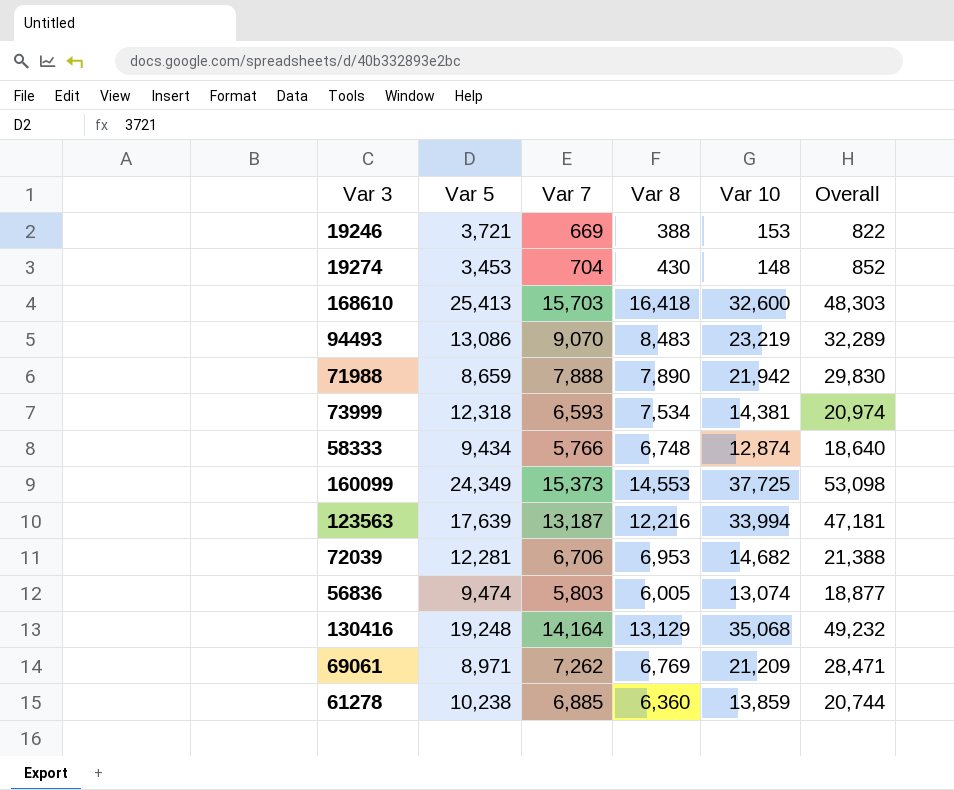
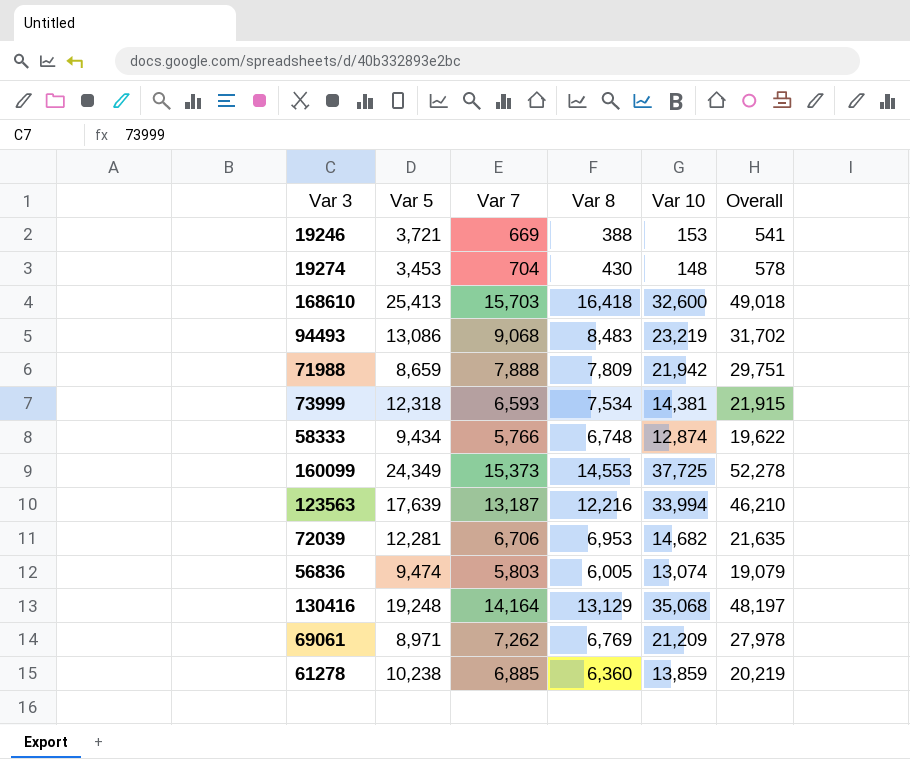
column Overall | formula: [Var 7] + [Var 10] -> [Var 8] + [Var 10]
94493 | Var 7: 9,070 -> 9,068
71988 | Var 8: 7,890 -> 7,809

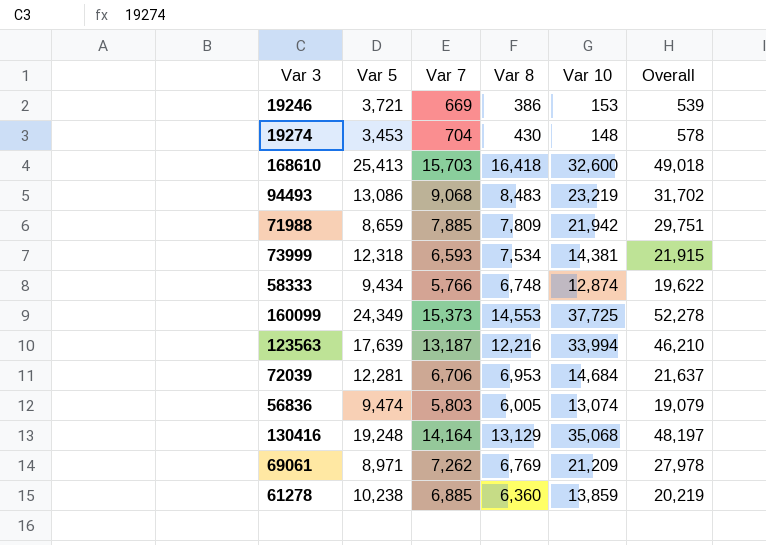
19246 | Var 8: 388 -> 386
19246 | Overall: 541 -> 539
71988 | Var 7: 7,888 -> 7,885
72039 | Var 10: 14,682 -> 14,684
72039 | Overall: 21,635 -> 21,637

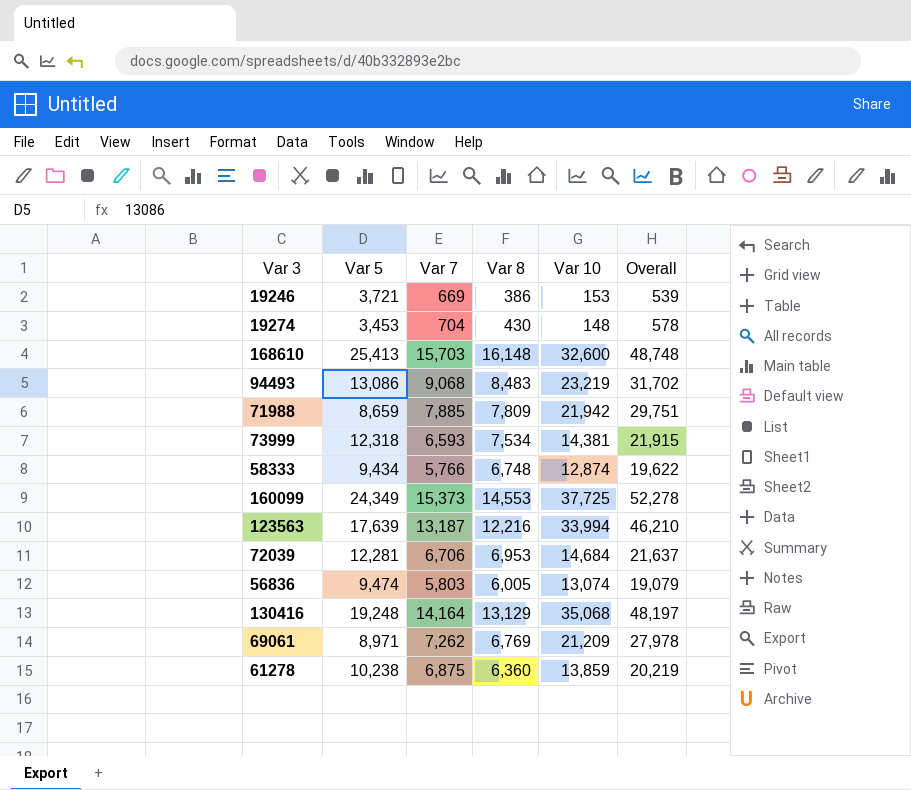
168610 | Var 8: 16,418 -> 16,148
168610 | Overall: 49,018 -> 48,748
61278 | Var 7: 6,885 -> 6,875

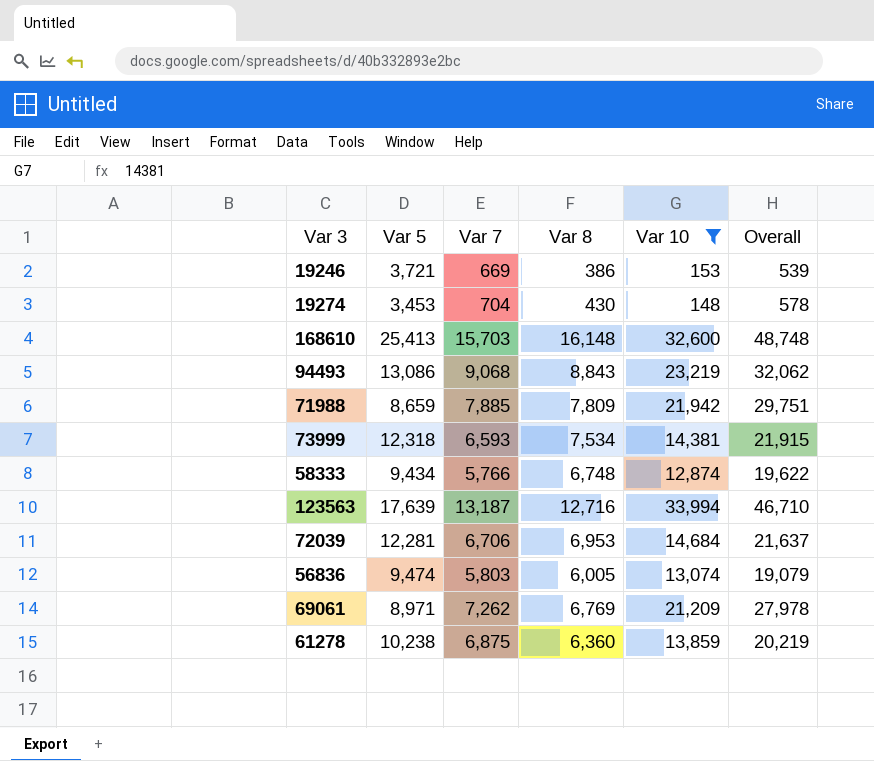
filter: none -> Var 10 <= 33,994
94493 | Var 8: 8,483 -> 8,843
94493 | Overall: 31,702 -> 32,062
123563 | Var 8: 12,216 -> 12,716
123563 | Overall: 46,210 -> 46,710

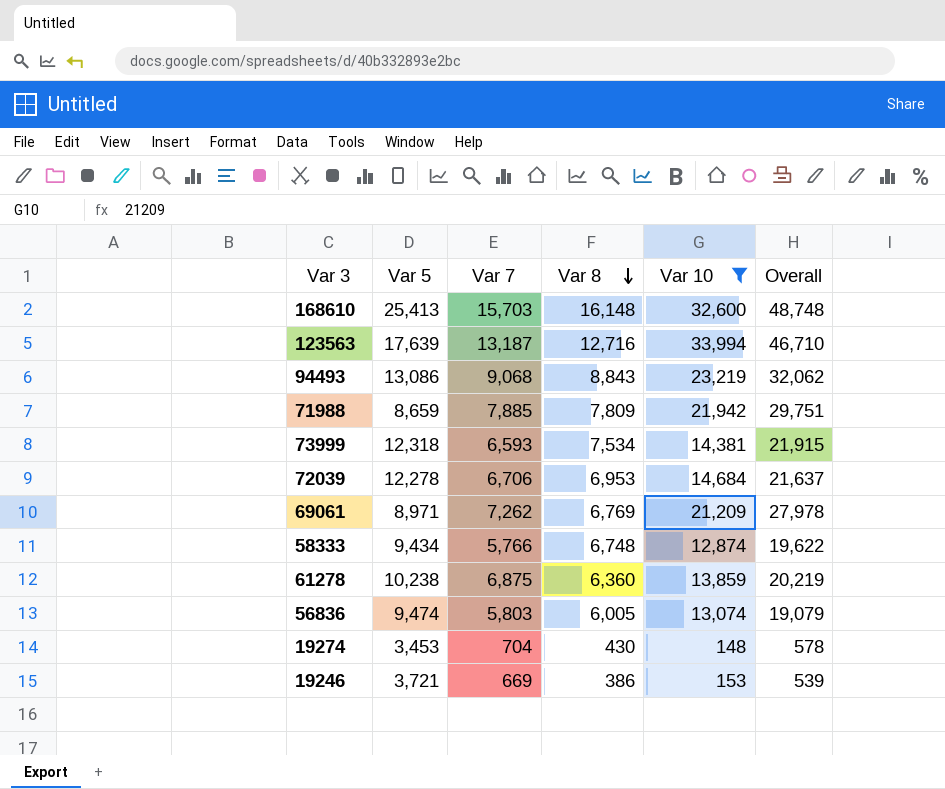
row order: none -> Var 8 descending
72039 | Var 5: 12,281 -> 12,278

